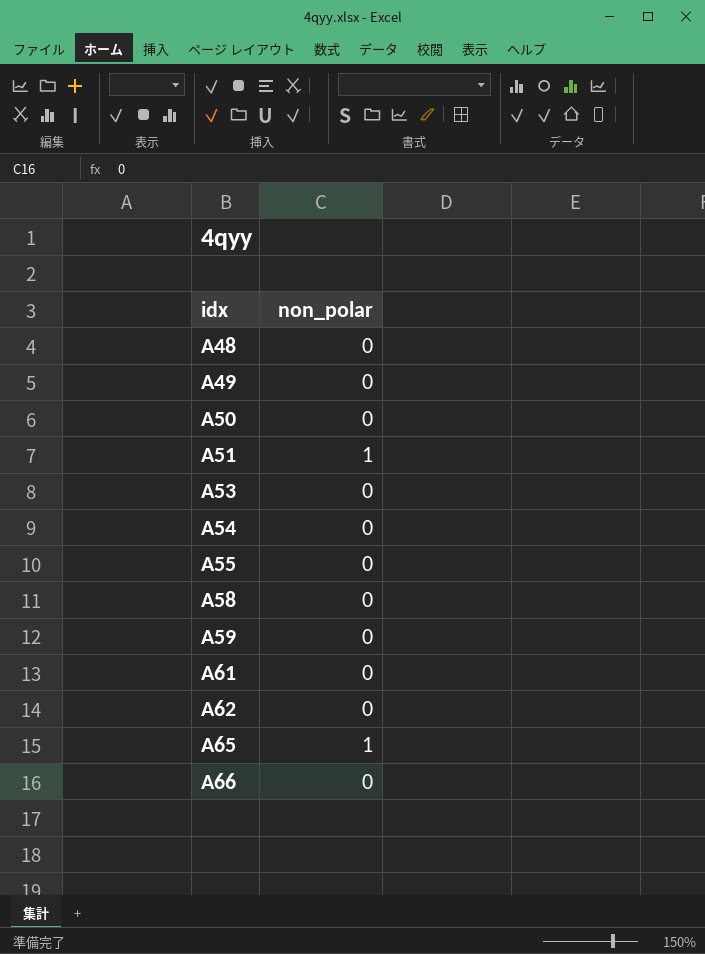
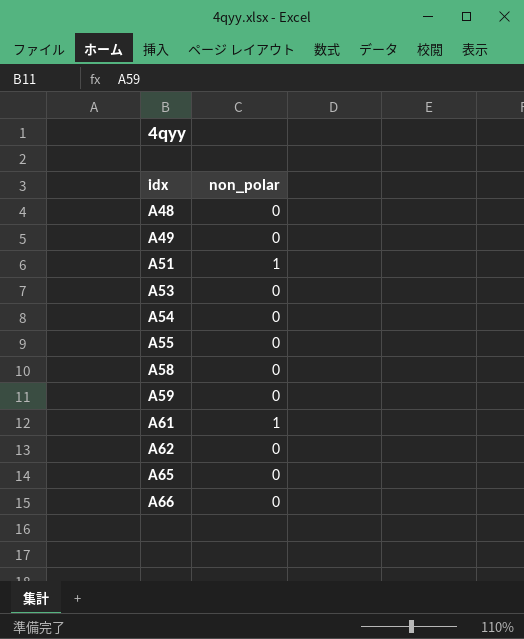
row A50: 0 -> none
A61 | non_polar: 0 -> 1
A65 | non_polar: 1 -> 0

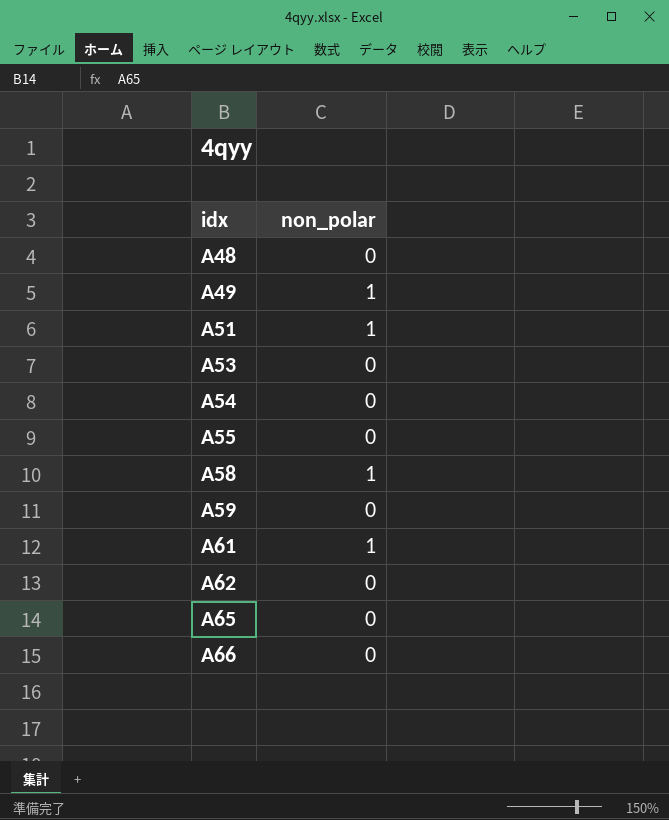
A49 | non_polar: 0 -> 1
A58 | non_polar: 0 -> 1

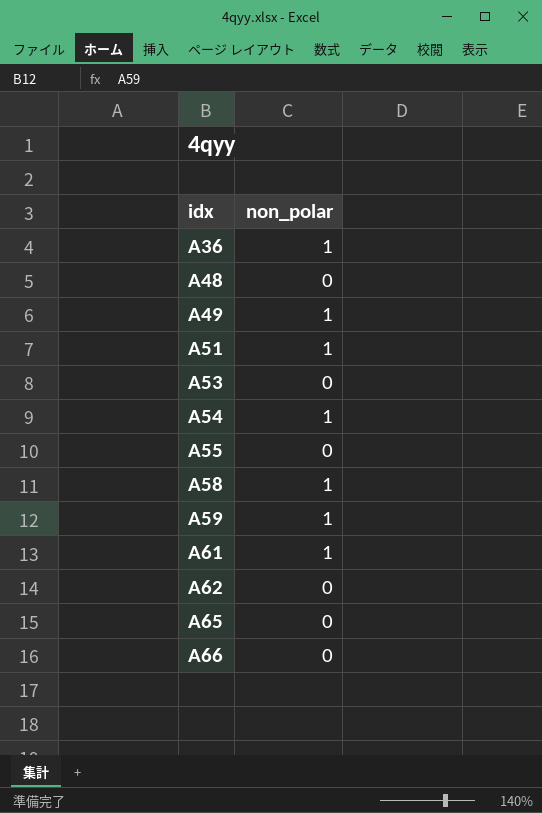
row A36: none -> 1
A54 | non_polar: 0 -> 1
A59 | non_polar: 0 -> 1

